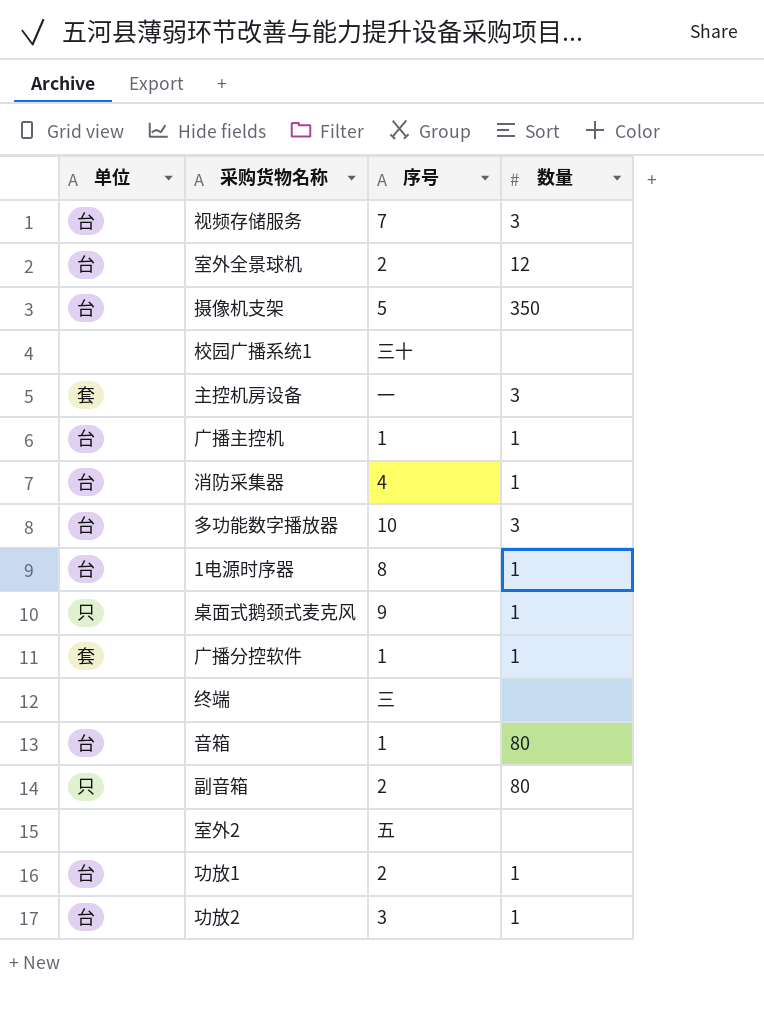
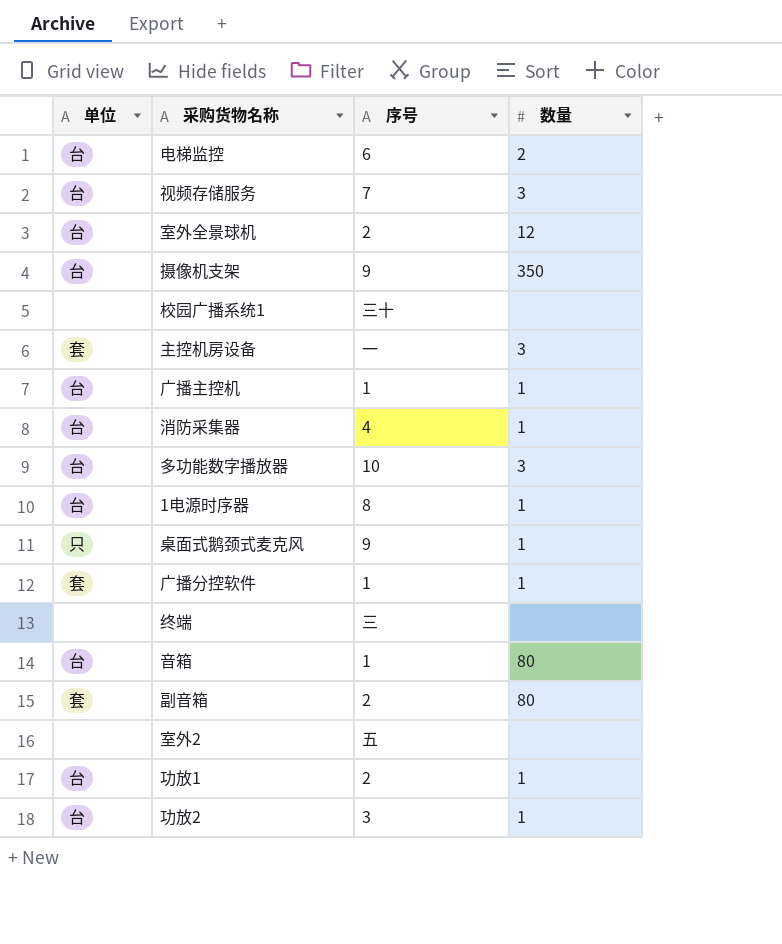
row 电梯监控: none -> 台 | 6 | 2
摄像机支架 | 序号: 5 -> 9
副音箱 | 单位: 只 -> 套

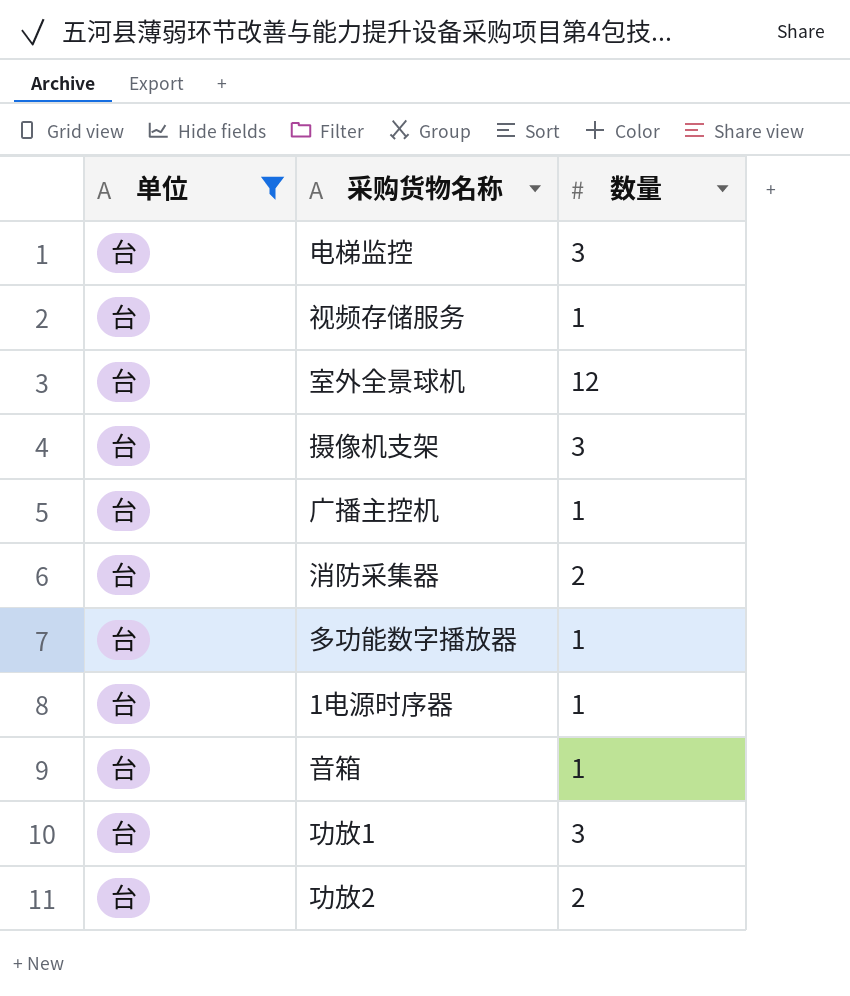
filter: none -> 单位 = 台
column 序号 | position: 3 -> none
电梯监控 | 数量: 2 -> 3
视频存储服务 | 数量: 3 -> 1
摄像机支架 | 数量: 350 -> 3
消防采集器 | 数量: 1 -> 2
多功能数字播放器 | 数量: 3 -> 1
音箱 | 数量: 80 -> 1
功放1 | 数量: 1 -> 3
功放2 | 数量: 1 -> 2

